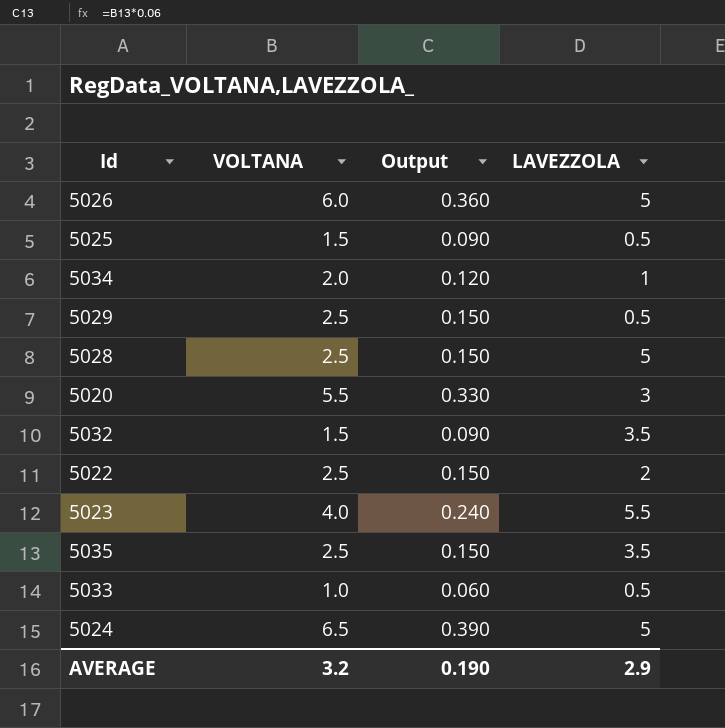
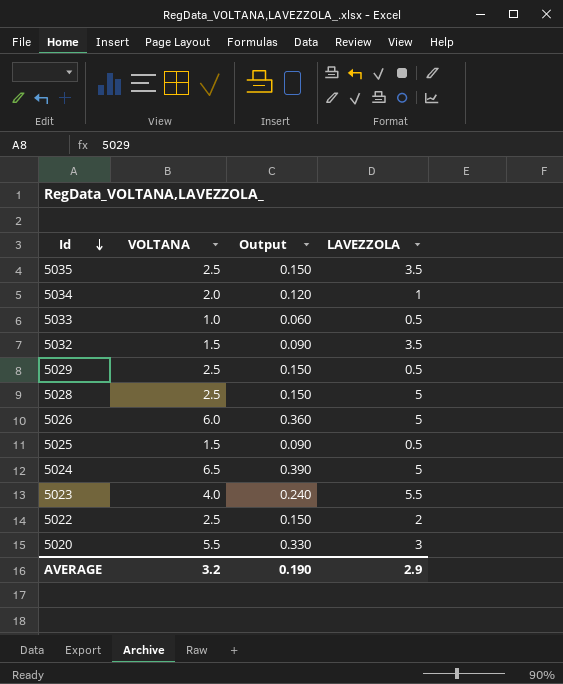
row order: none -> Id descending

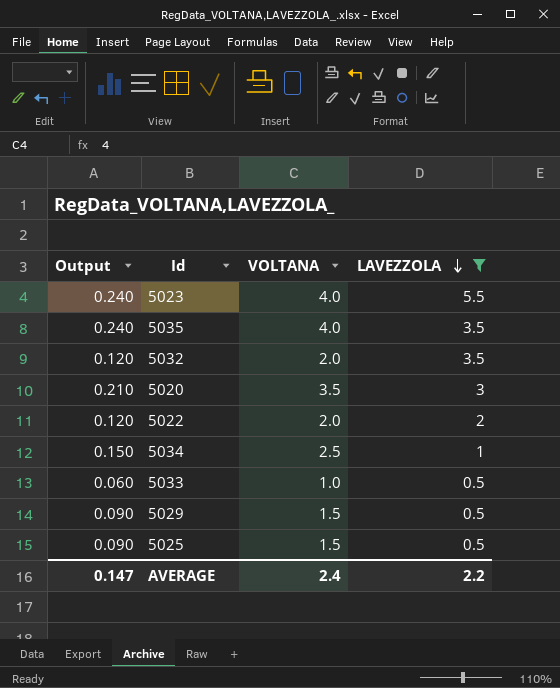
filter: none -> LAVEZZOLA != 5
row order: Id descending -> LAVEZZOLA descending
column Output | position: 3 -> 1
5035 | Output: 0.150 -> 0.240
5035 | VOLTANA: 2.5 -> 4.0
5032 | Output: 0.090 -> 0.120
5032 | VOLTANA: 1.5 -> 2.0
5020 | Output: 0.330 -> 0.210
5020 | VOLTANA: 5.5 -> 3.5
5022 | Output: 0.150 -> 0.120
5022 | VOLTANA: 2.5 -> 2.0
5034 | Output: 0.120 -> 0.150
5034 | VOLTANA: 2.0 -> 2.5
5029 | Output: 0.150 -> 0.090
5029 | VOLTANA: 2.5 -> 1.5
AVERAGE | Output: 0.190 -> 0.147
AVERAGE | VOLTANA: 3.2 -> 2.4
AVERAGE | LAVEZZOLA: 2.9 -> 2.2

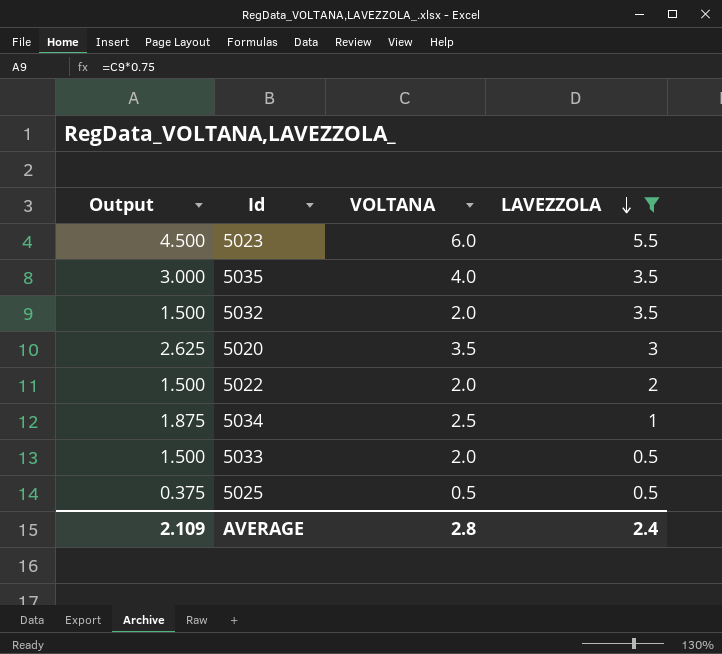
column Output | formula: [VOLTANA] * 0.06 -> [VOLTANA] * 0.75
row 5029: 0.090 | 1.5 | 0.5 -> none
5023 | VOLTANA: 4.0 -> 6.0
5033 | VOLTANA: 1.0 -> 2.0
5025 | VOLTANA: 1.5 -> 0.5
AVERAGE | Output: 0.147 -> 2.109
AVERAGE | VOLTANA: 2.4 -> 2.8
AVERAGE | LAVEZZOLA: 2.2 -> 2.4

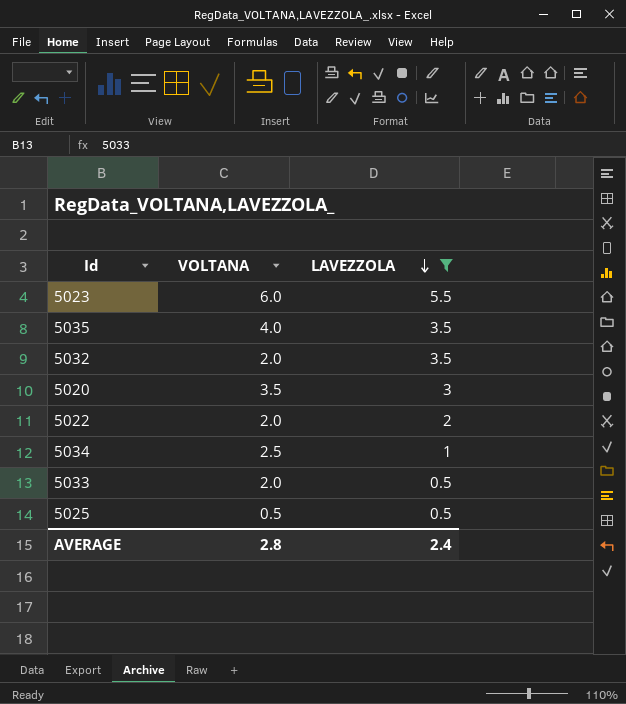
column Output | formula: [VOLTANA] * 0.75 -> none

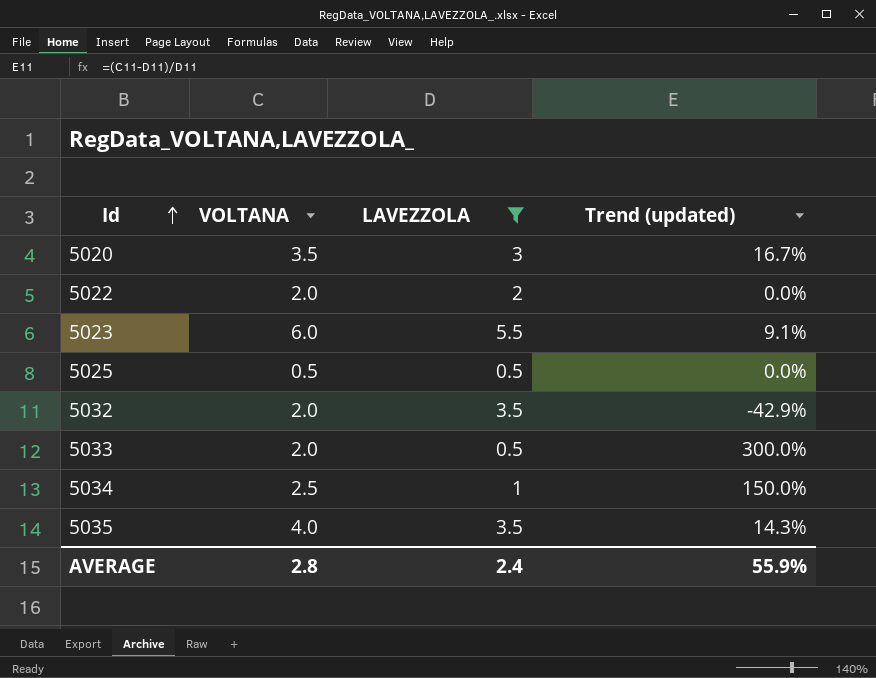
row order: LAVEZZOLA descending -> Id ascending
column Trend (updated) | formula: none -> ([VOLTANA] - [LAVEZZOLA]) / [LAVEZZOLA]

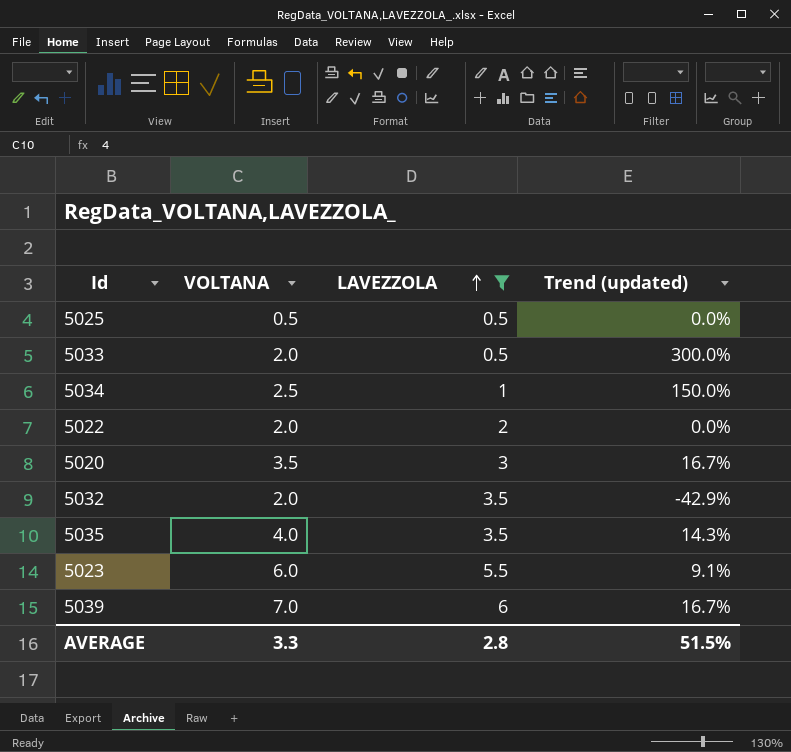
row order: Id ascending -> LAVEZZOLA ascending
row 5039: none -> 7.0 | 6 | 16.7%
AVERAGE | VOLTANA: 2.8 -> 3.3
AVERAGE | LAVEZZOLA: 2.4 -> 2.8
AVERAGE | Trend (updated): 55.9% -> 51.5%

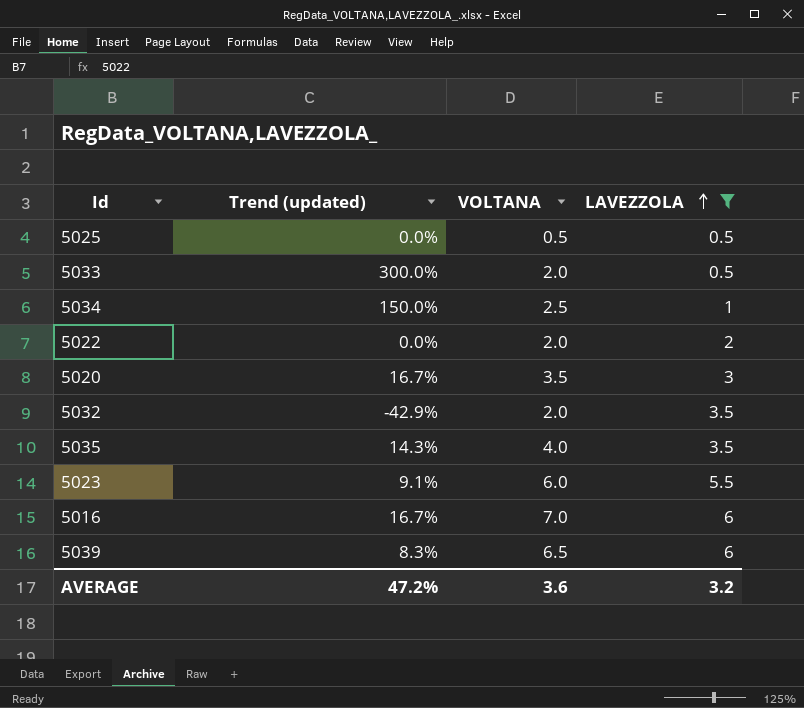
column Trend (updated) | position: 4 -> 2
row 5016: none -> 16.7% | 7.0 | 6
5039 | Trend (updated): 16.7% -> 8.3%
5039 | VOLTANA: 7.0 -> 6.5
AVERAGE | Trend (updated): 51.5% -> 47.2%
AVERAGE | VOLTANA: 3.3 -> 3.6
AVERAGE | LAVEZZOLA: 2.8 -> 3.2

